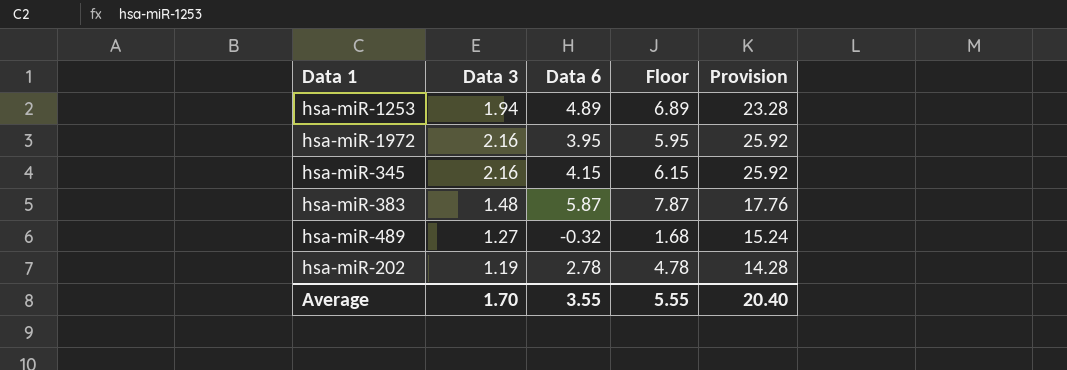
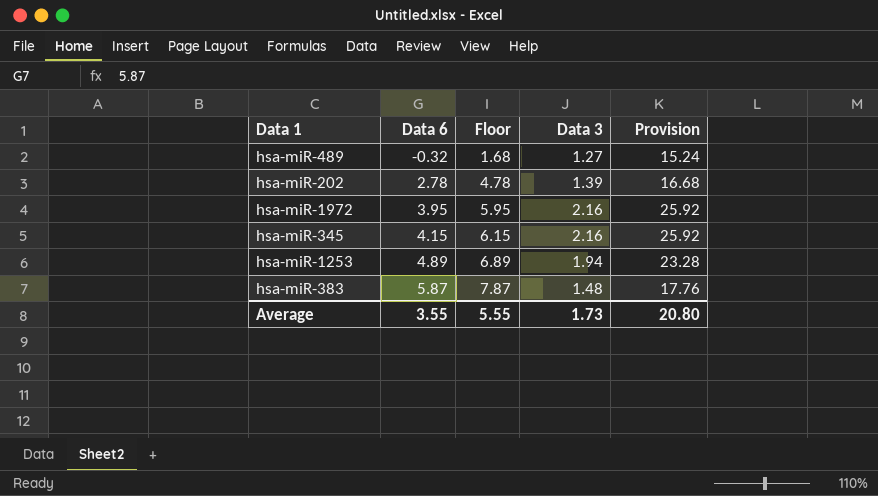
row order: none -> Data 6 ascending
column Data 3 | position: 2 -> 4
hsa-miR-202 | Data 3: 1.19 -> 1.39
hsa-miR-202 | Provision: 14.28 -> 16.68
Average | Data 3: 1.70 -> 1.73
Average | Provision: 20.40 -> 20.80

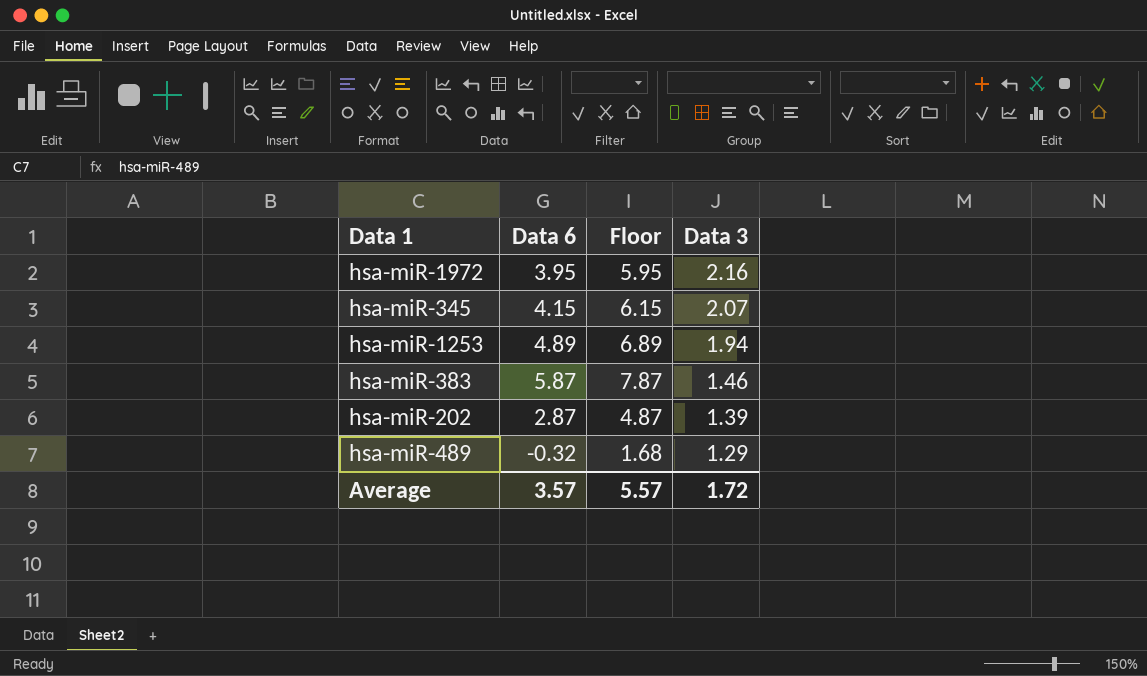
row order: Data 6 ascending -> Data 3 descending
column Provision | formula: [Data 3] * 12 -> none
hsa-miR-345 | Data 3: 2.16 -> 2.07
hsa-miR-383 | Data 3: 1.48 -> 1.46
hsa-miR-202 | Data 6: 2.78 -> 2.87
hsa-miR-202 | Floor: 4.78 -> 4.87
hsa-miR-489 | Data 3: 1.27 -> 1.29
Average | Data 6: 3.55 -> 3.57
Average | Floor: 5.55 -> 5.57
Average | Data 3: 1.73 -> 1.72

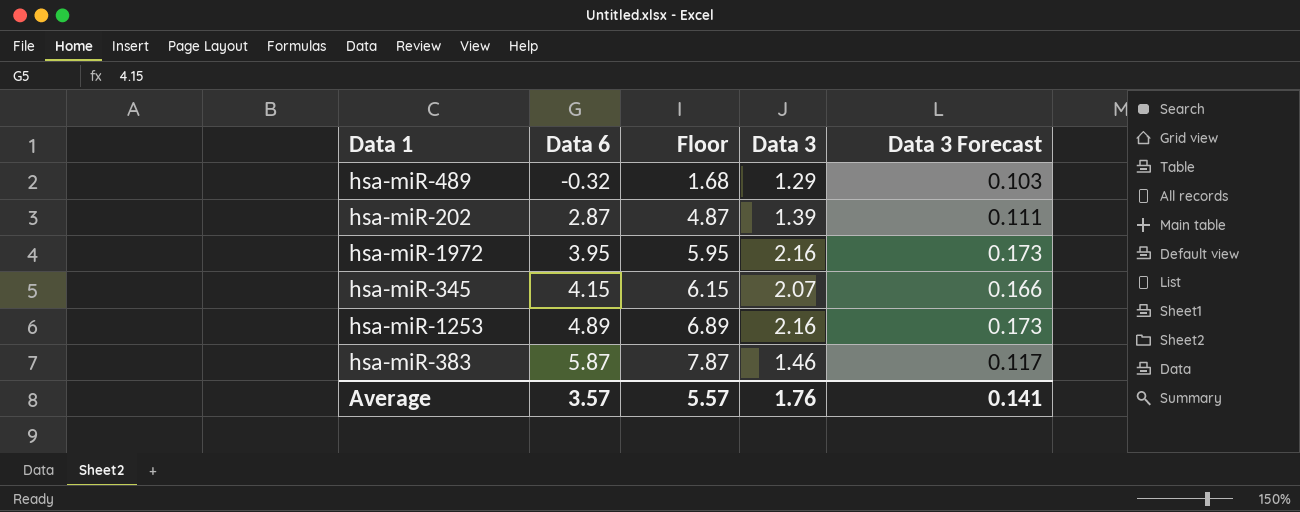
row order: Data 3 descending -> Data 6 ascending
column Data 3 Forecast | formula: none -> [Data 3] * 0.08
hsa-miR-1253 | Data 3: 1.94 -> 2.16
Average | Data 3: 1.72 -> 1.76

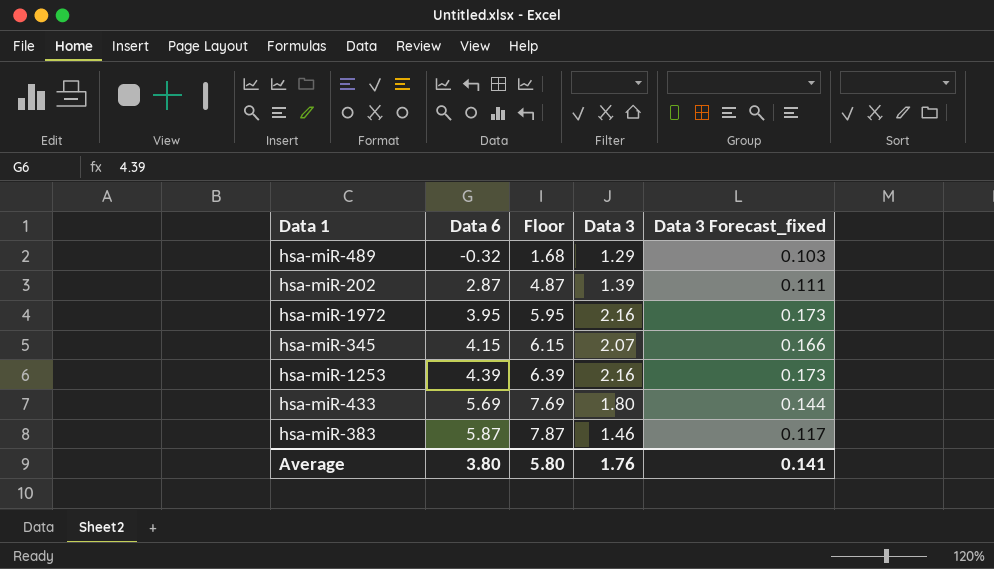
column name: Data 3 Forecast -> Data 3 Forecast_fixed
hsa-miR-1253 | Data 6: 4.89 -> 4.39
hsa-miR-1253 | Floor: 6.89 -> 6.39
row hsa-miR-433: none -> 5.69 | 7.69 | 1.80 | 0.144
Average | Data 6: 3.57 -> 3.80
Average | Floor: 5.57 -> 5.80

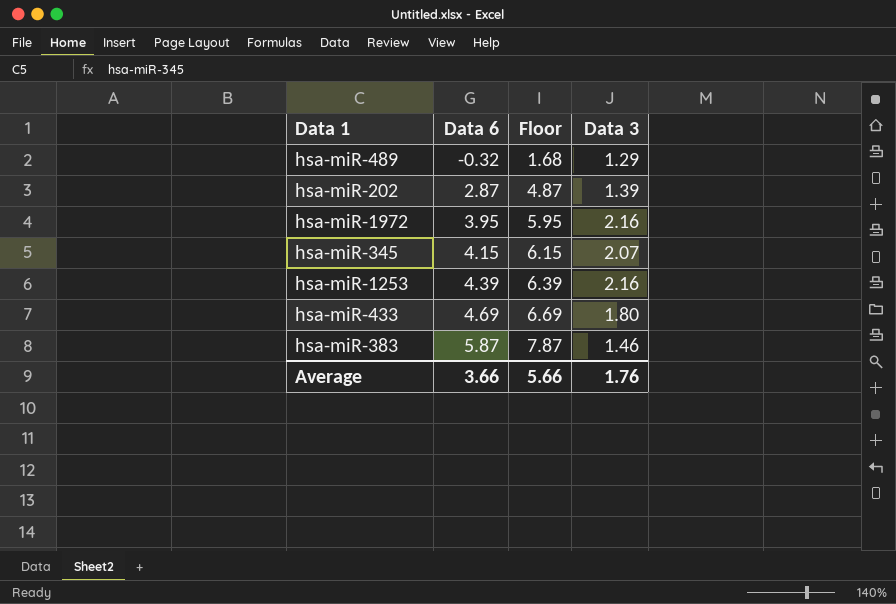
column Data 3 Forecast_fixed | formula: [Data 3] * 0.08 -> none
hsa-miR-433 | Data 6: 5.69 -> 4.69
hsa-miR-433 | Floor: 7.69 -> 6.69
Average | Data 6: 3.80 -> 3.66
Average | Floor: 5.80 -> 5.66

